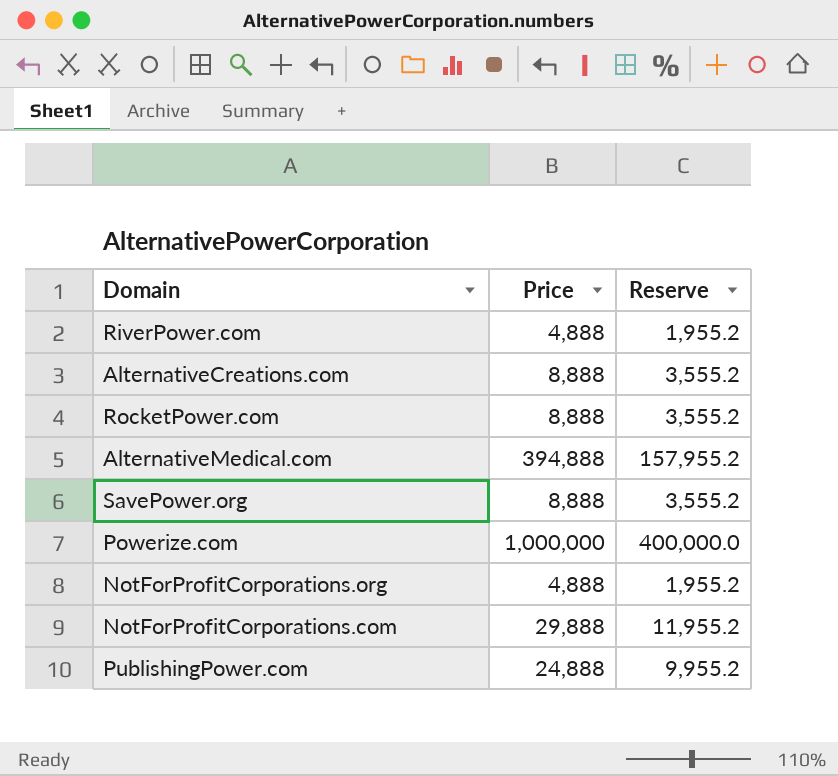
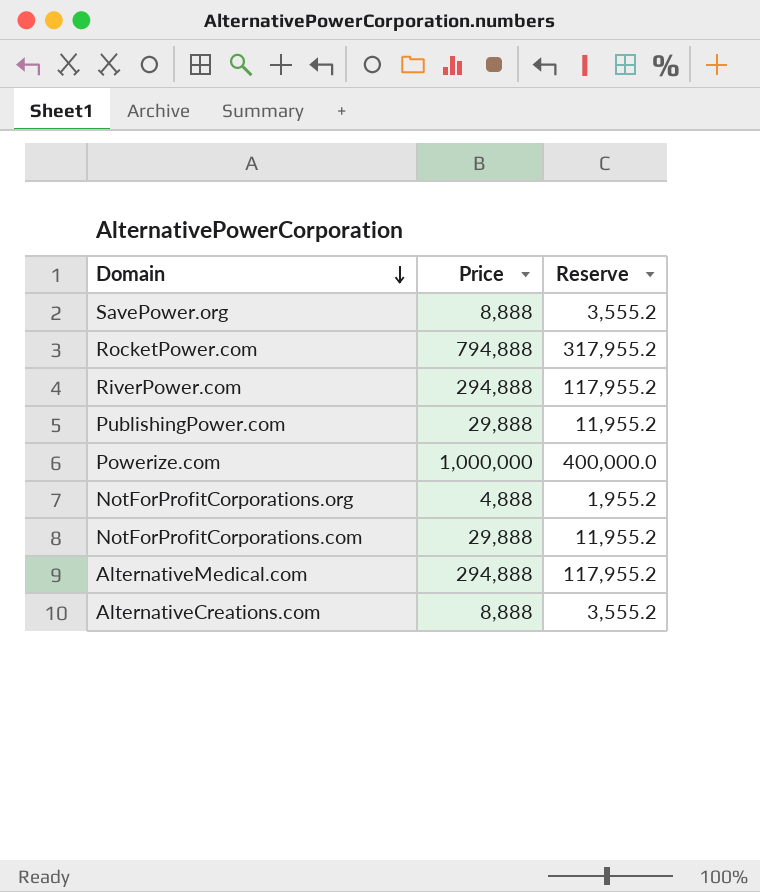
row order: none -> Domain descending
RocketPower.com | Price: 8,888 -> 794,888
RocketPower.com | Reserve: 3,555.2 -> 317,955.2
RiverPower.com | Price: 4,888 -> 294,888
RiverPower.com | Reserve: 1,955.2 -> 117,955.2
PublishingPower.com | Price: 24,888 -> 29,888
PublishingPower.com | Reserve: 9,955.2 -> 11,955.2
AlternativeMedical.com | Price: 394,888 -> 294,888
AlternativeMedical.com | Reserve: 157,955.2 -> 117,955.2

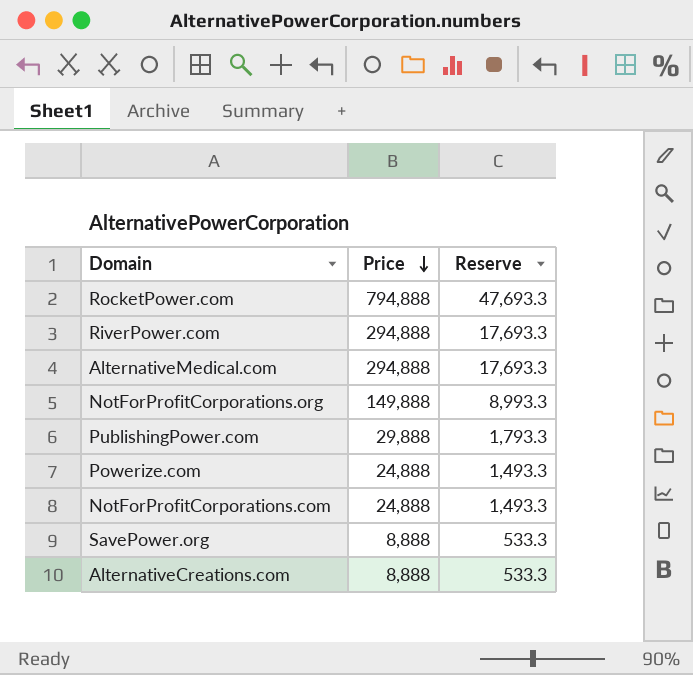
row order: Domain descending -> Price descending
column Reserve | formula: [Price] * 0.4 -> [Price] * 0.06
NotForProfitCorporations.org | Price: 4,888 -> 149,888
Powerize.com | Price: 1,000,000 -> 24,888
NotForProfitCorporations.com | Price: 29,888 -> 24,888

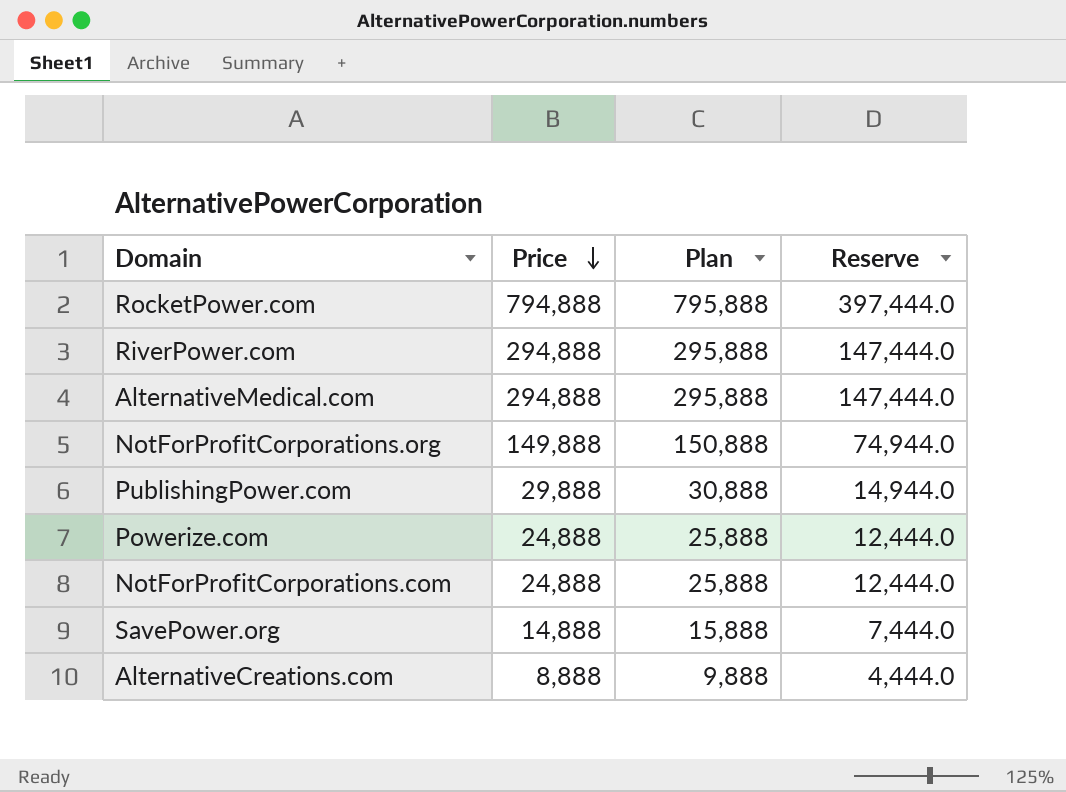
column Plan | formula: none -> [Price] + 1000
column Reserve | formula: [Price] * 0.06 -> [Price] * 0.5
SavePower.org | Price: 8,888 -> 14,888

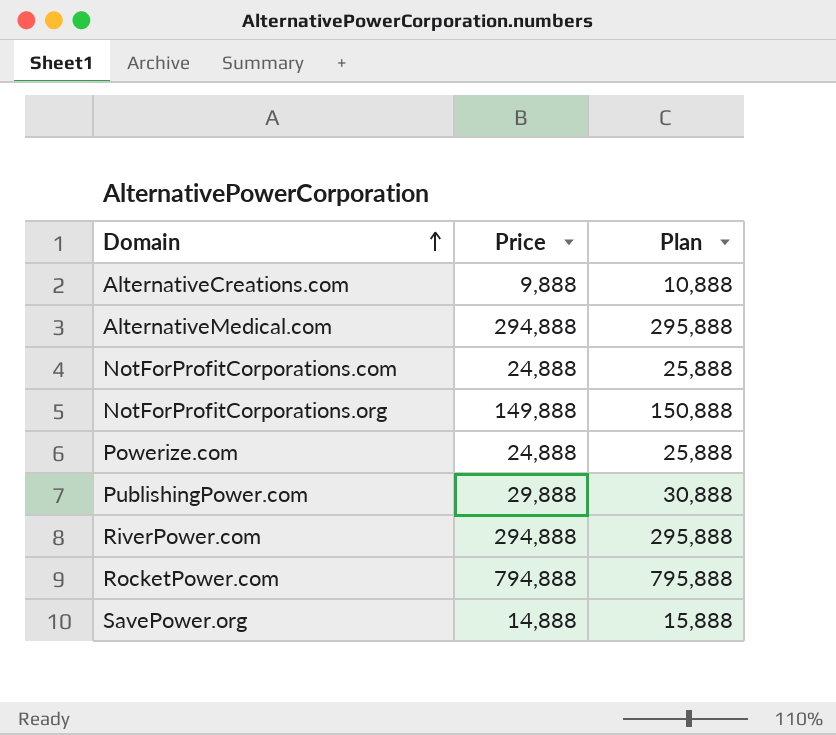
row order: Price descending -> Domain ascending
column Reserve | formula: [Price] * 0.5 -> none
AlternativeCreations.com | Price: 8,888 -> 9,888
AlternativeCreations.com | Plan: 9,888 -> 10,888

